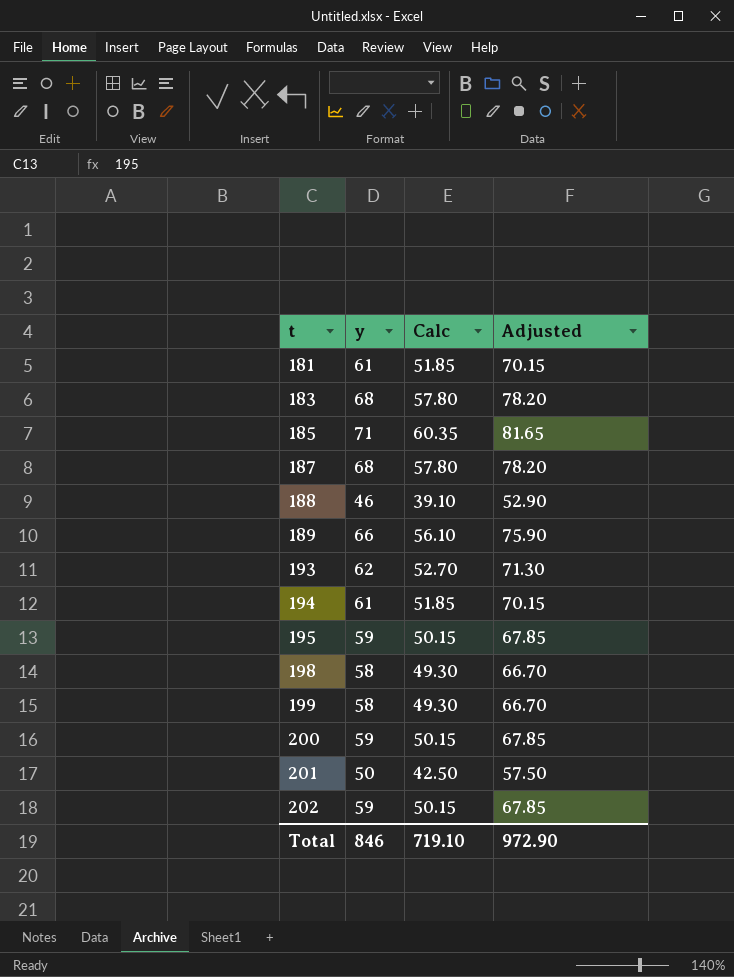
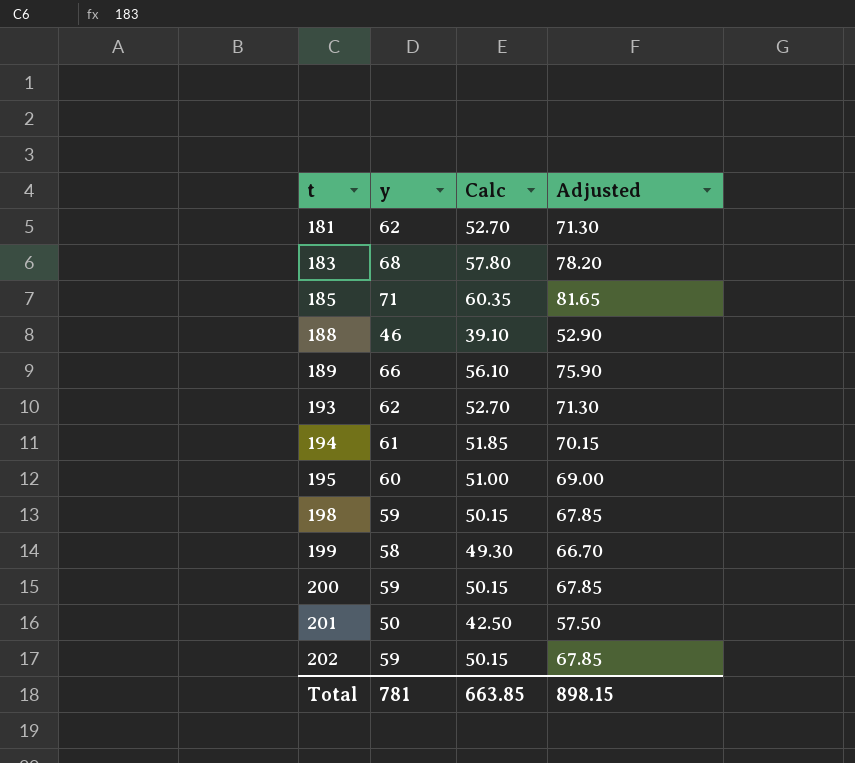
row 187: 68 | 57.80 | 78.20 -> none
181 | y: 61 -> 62
181 | Calc: 51.85 -> 52.70
181 | Adjusted: 70.15 -> 71.30
195 | y: 59 -> 60
195 | Calc: 50.15 -> 51.00
195 | Adjusted: 67.85 -> 69.00
198 | y: 58 -> 59
198 | Calc: 49.30 -> 50.15
198 | Adjusted: 66.70 -> 67.85
Total | y: 846 -> 781
Total | Calc: 719.10 -> 663.85
Total | Adjusted: 972.90 -> 898.15

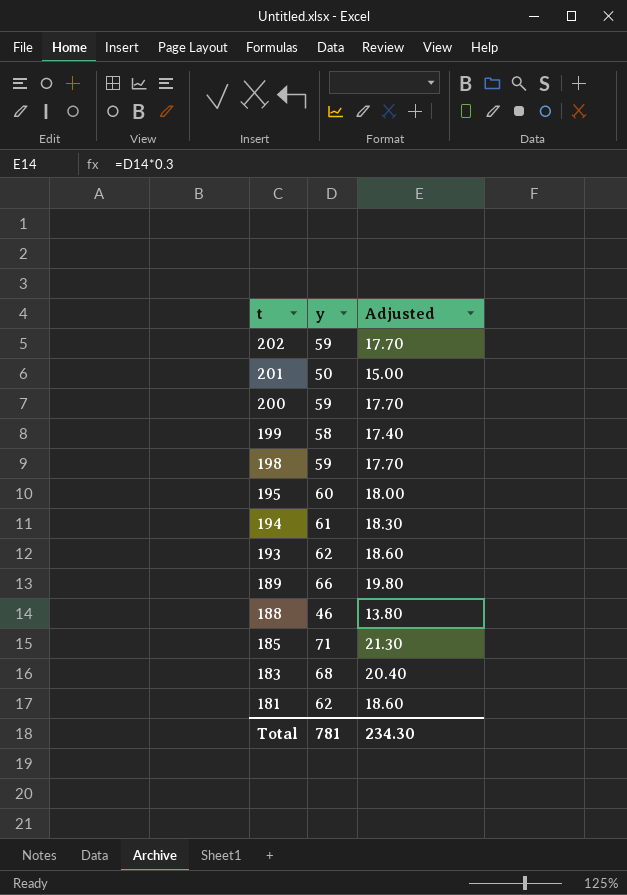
row order: t ascending -> t descending
column Calc | formula: [y] * 0.85 -> none
column Adjusted | formula: [y] * 1.15 -> [y] * 0.3
Total | Adjusted: 898.15 -> 234.30

